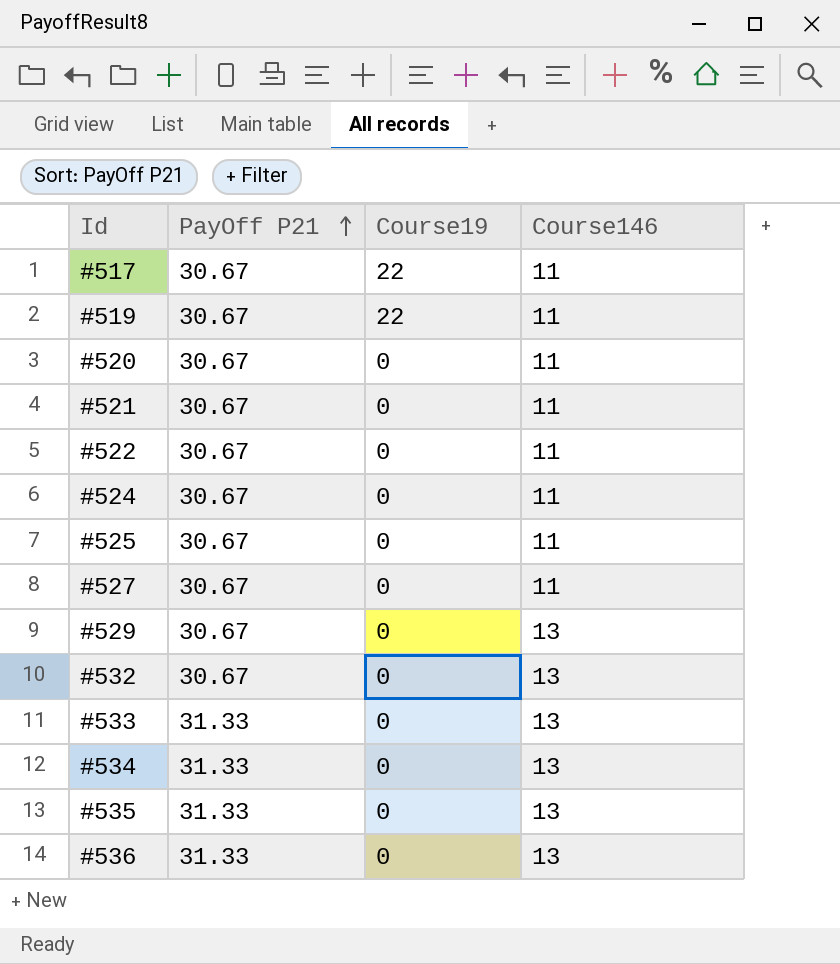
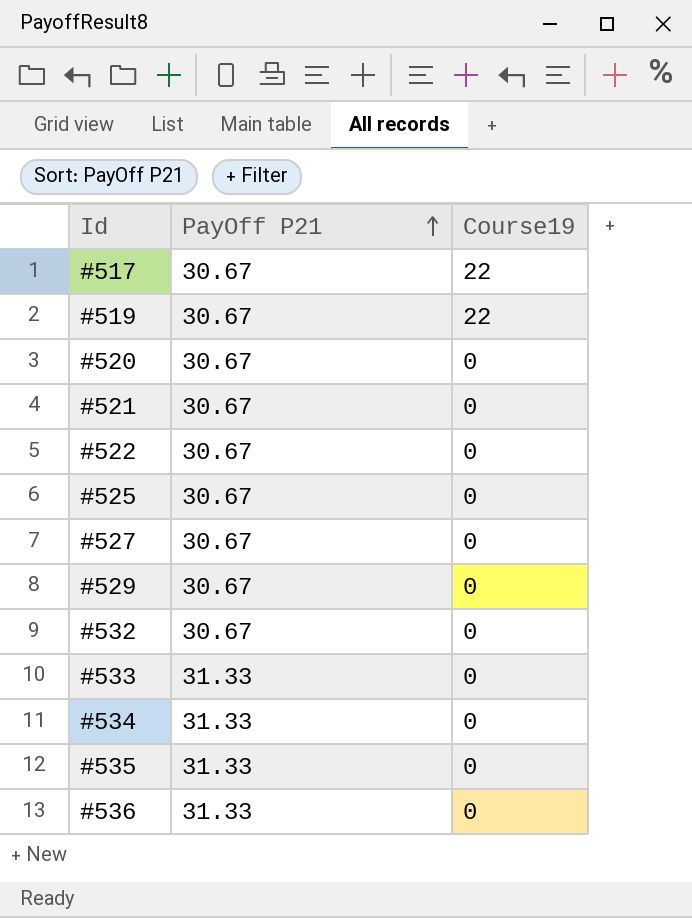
column Course146 | position: 4 -> none
row #524: 30.67 | 0 | 11 -> none

